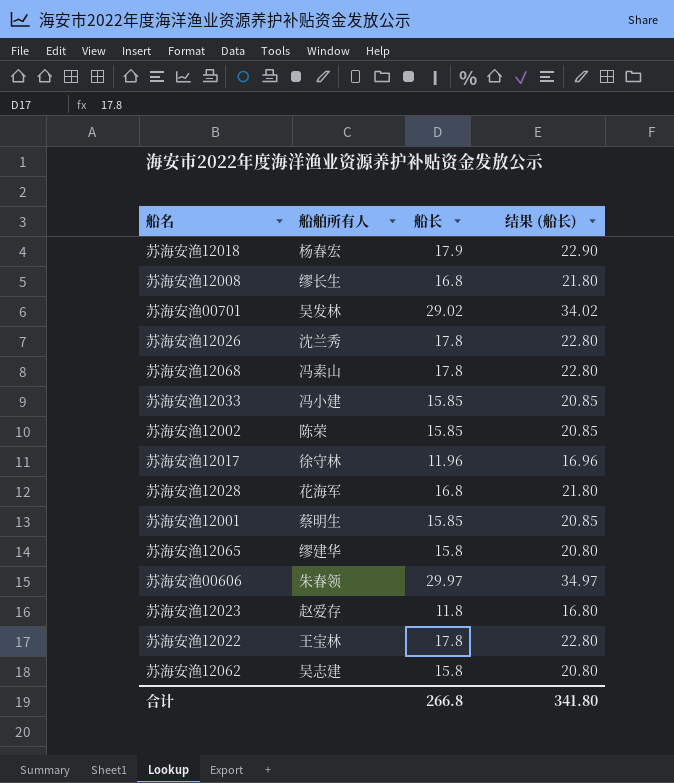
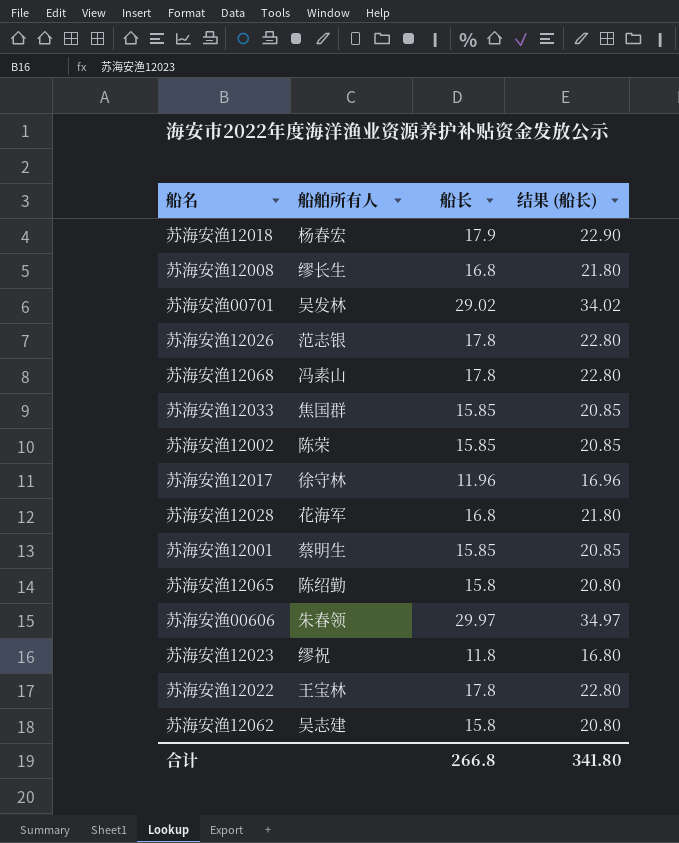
苏海安渔12026 | 船舶所有人: 沈兰秀 -> 范志银
苏海安渔12033 | 船舶所有人: 冯小建 -> 焦国群
苏海安渔12065 | 船舶所有人: 缪建华 -> 陈绍勤
苏海安渔12023 | 船舶所有人: 赵爱存 -> 缪祝

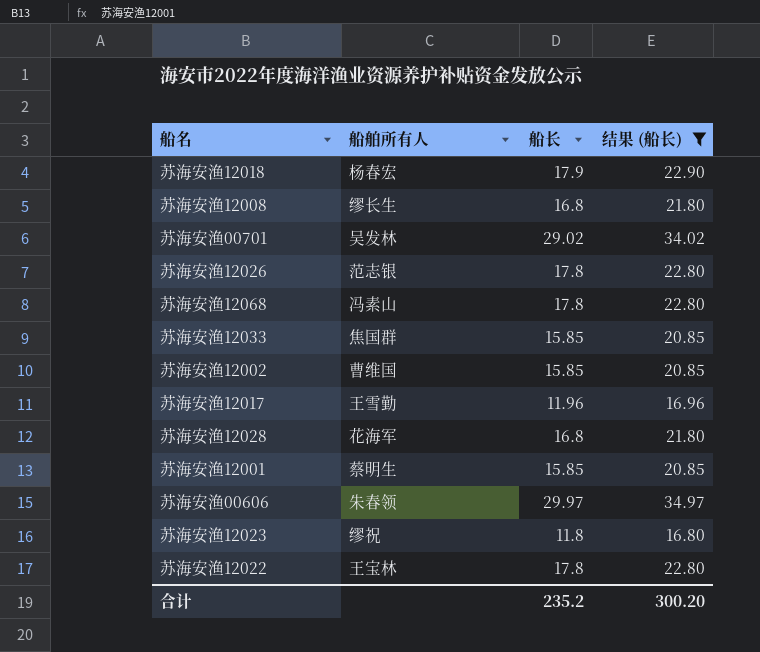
filter: none -> 结果 (船长) != 20.80
苏海安渔12002 | 船舶所有人: 陈荣 -> 曹维国
苏海安渔12017 | 船舶所有人: 徐守林 -> 王雪勤
合计 | 船长: 266.8 -> 235.2
合计 | 结果 (船长): 341.80 -> 300.20

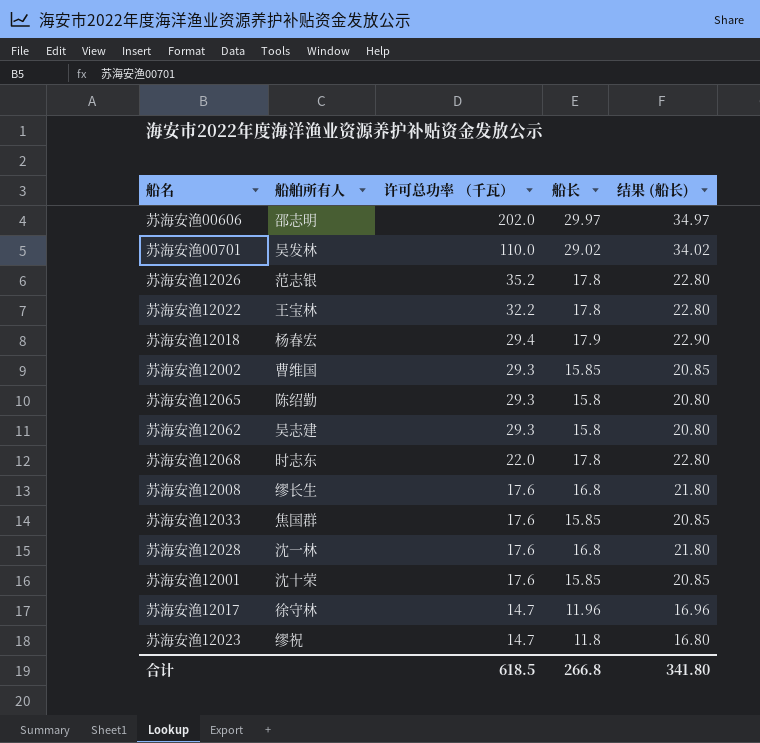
filter: 结果 (船长) != 20.80 -> none
row order: none -> 许可总功率 （千瓦） descending
column 许可总功率 （千瓦） | position: none -> 3
苏海安渔00606 | 船舶所有人: 朱春领 -> 邵志明
苏海安渔12068 | 船舶所有人: 冯素山 -> 时志东
苏海安渔12028 | 船舶所有人: 花海军 -> 沈一林
苏海安渔12001 | 船舶所有人: 蔡明生 -> 沈十荣
苏海安渔12017 | 船舶所有人: 王雪勤 -> 徐守林
合计 | 船长: 235.2 -> 266.8
合计 | 结果 (船长): 300.20 -> 341.80

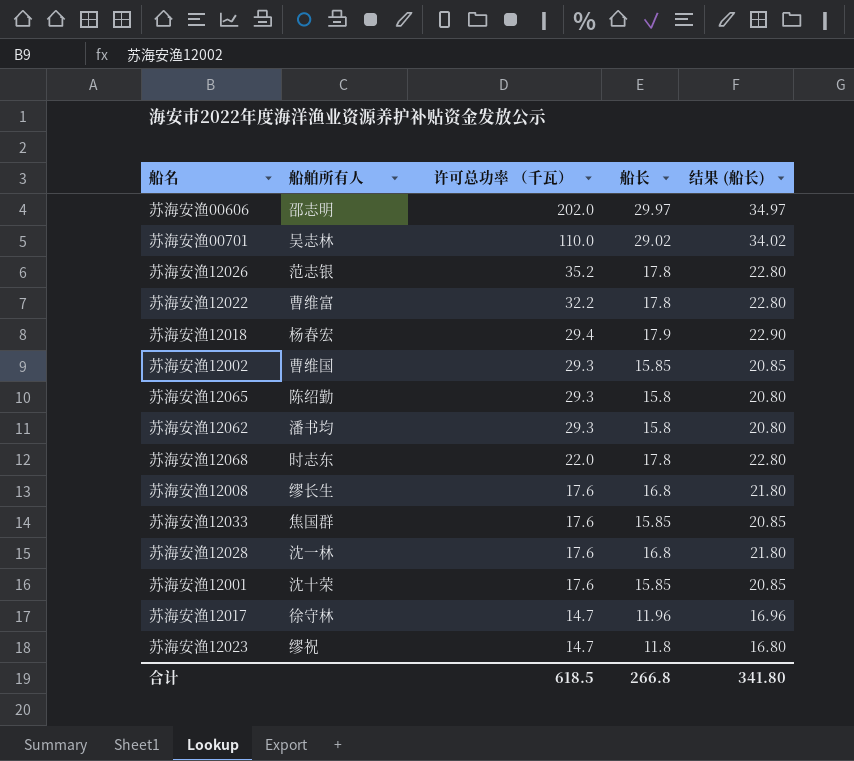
苏海安渔00701 | 船舶所有人: 吴发林 -> 吴志林
苏海安渔12022 | 船舶所有人: 王宝林 -> 曹维富
苏海安渔12062 | 船舶所有人: 吴志建 -> 潘书均

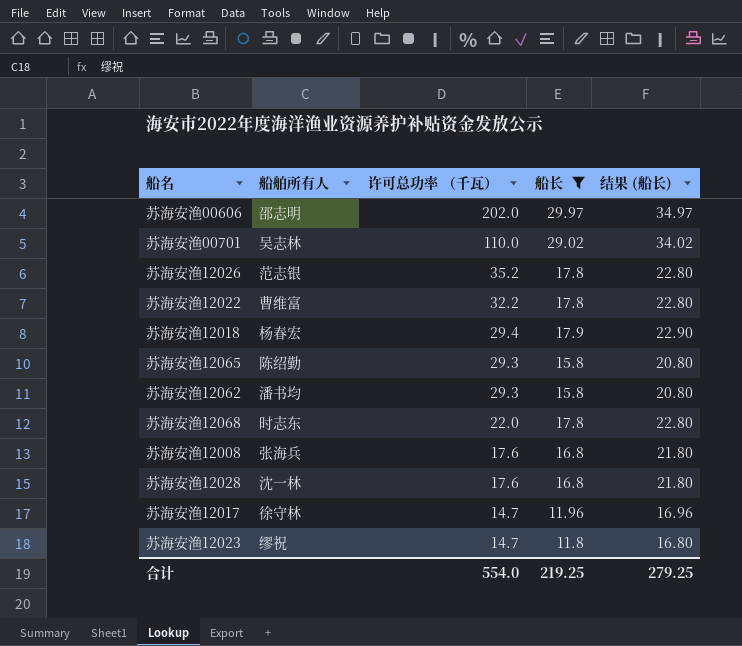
filter: none -> 船长 != 15.85
苏海安渔12008 | 船舶所有人: 缪长生 -> 张海兵
合计 | 许可总功率 （千瓦）: 618.5 -> 554.0
合计 | 船长: 266.8 -> 219.25
合计 | 结果 (船长): 341.80 -> 279.25

